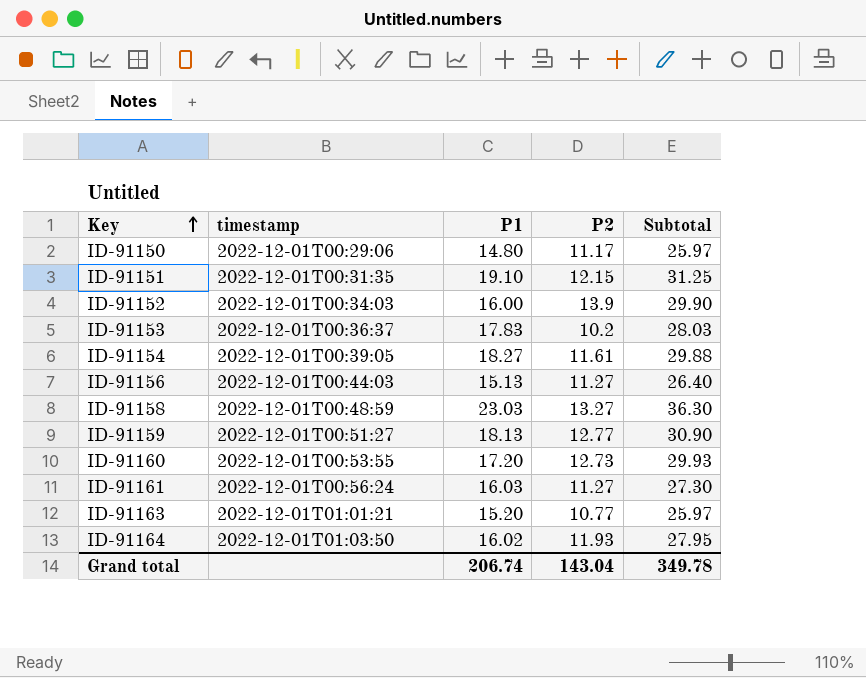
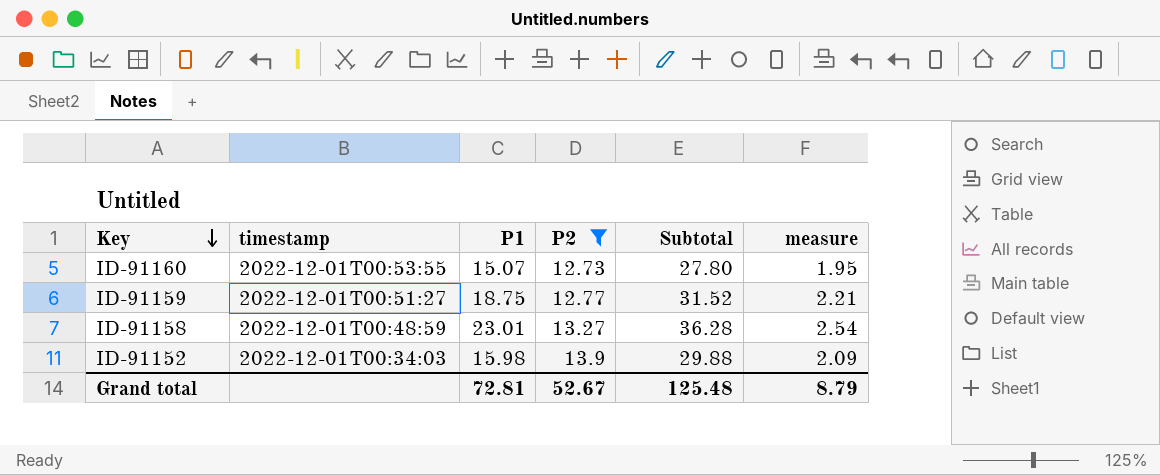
filter: none -> P2 >= 12.73
row order: Key ascending -> Key descending
column measure | formula: none -> [Subtotal] * 0.07
ID-91160 | P1: 17.20 -> 15.07
ID-91160 | Subtotal: 29.93 -> 27.80
ID-91159 | P1: 18.13 -> 18.75
ID-91159 | Subtotal: 30.90 -> 31.52
ID-91158 | P1: 23.03 -> 23.01
ID-91158 | Subtotal: 36.30 -> 36.28
ID-91152 | P1: 16.00 -> 15.98
ID-91152 | Subtotal: 29.90 -> 29.88
Grand total | P1: 206.74 -> 72.81
Grand total | P2: 143.04 -> 52.67
Grand total | Subtotal: 349.78 -> 125.48

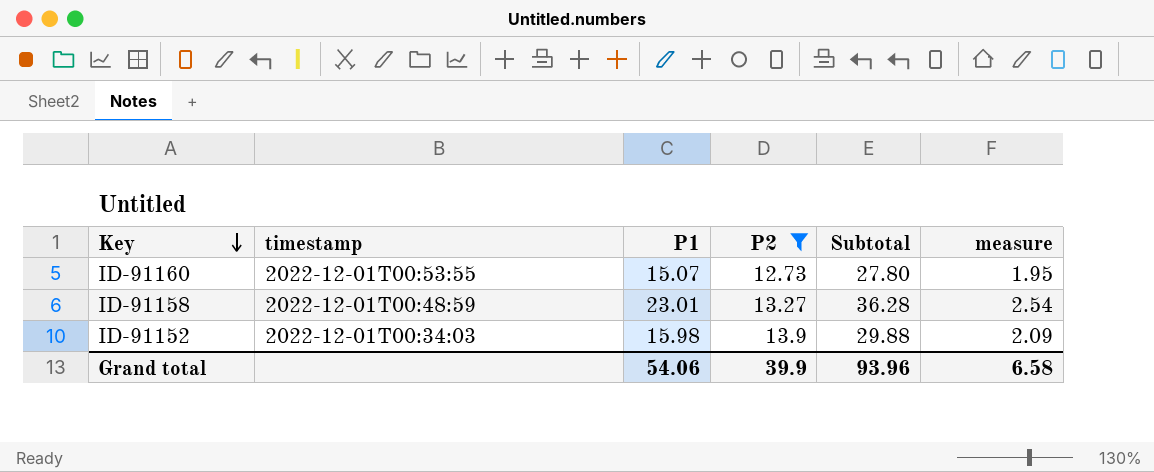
row ID-91159: 2022-12-01T00:51:27 | 18.75 | 12.77 | 31.52 | 2.21 -> none
Grand total | P1: 72.81 -> 54.06
Grand total | P2: 52.67 -> 39.9
Grand total | Subtotal: 125.48 -> 93.96
Grand total | measure: 8.79 -> 6.58

